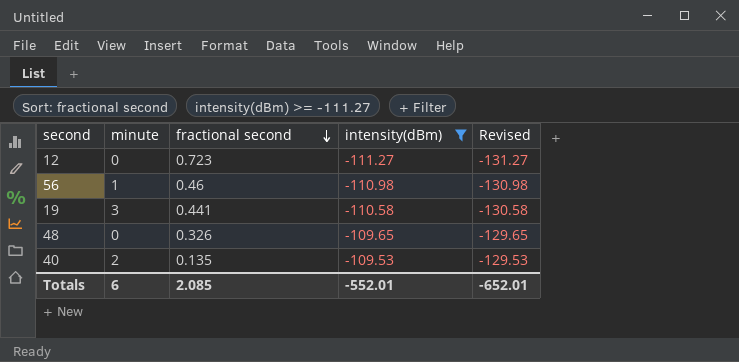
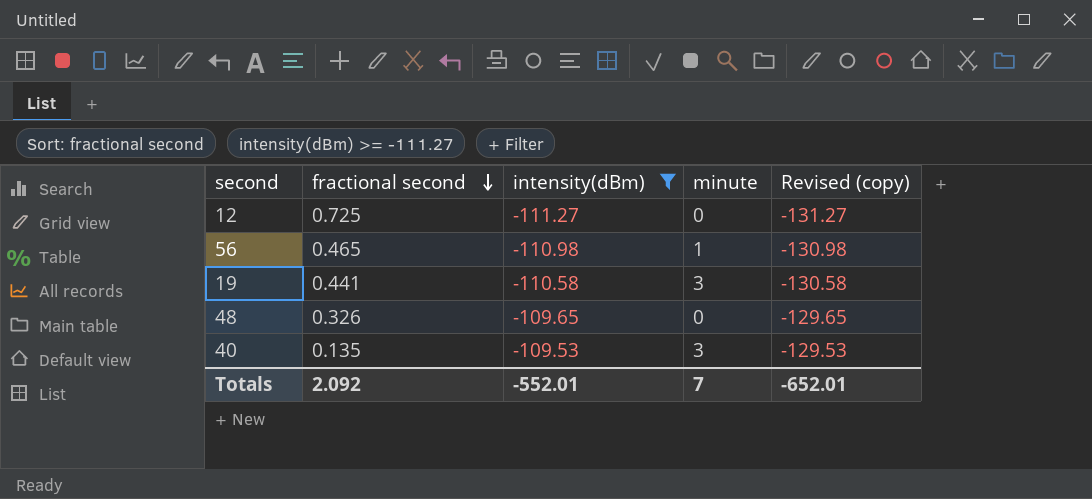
column minute | position: 2 -> 4
column name: Revised -> Revised (copy)
12 | fractional second: 0.723 -> 0.725
56 | fractional second: 0.46 -> 0.465
40 | minute: 2 -> 3
Totals | fractional second: 2.085 -> 2.092
Totals | minute: 6 -> 7

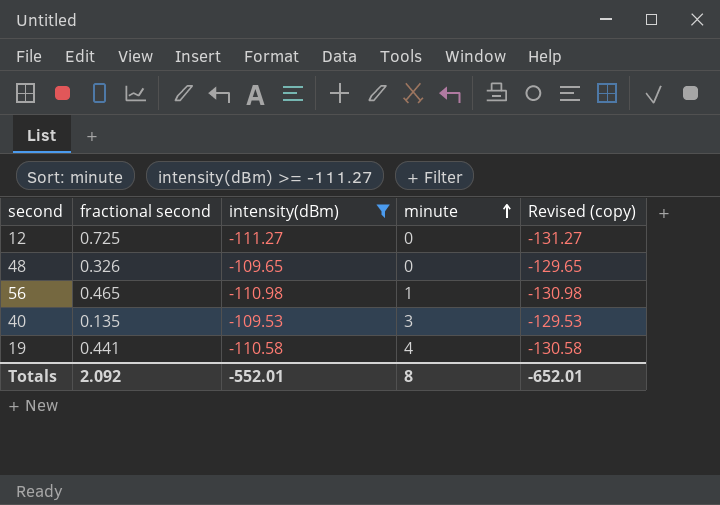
row order: fractional second descending -> minute ascending
19 | minute: 3 -> 4
Totals | minute: 7 -> 8

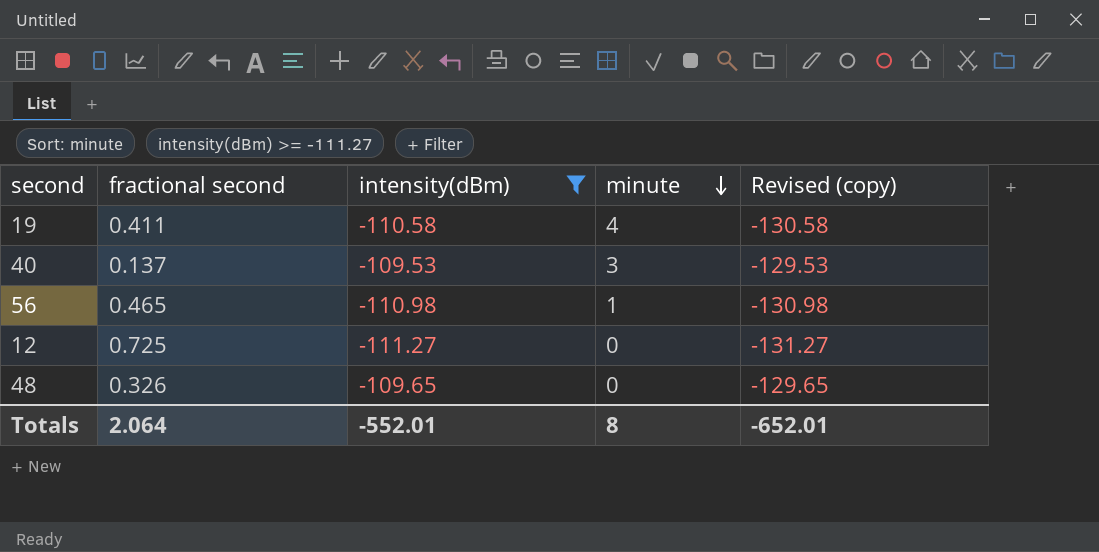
row order: minute ascending -> minute descending
19 | fractional second: 0.441 -> 0.411
40 | fractional second: 0.135 -> 0.137
Totals | fractional second: 2.092 -> 2.064

